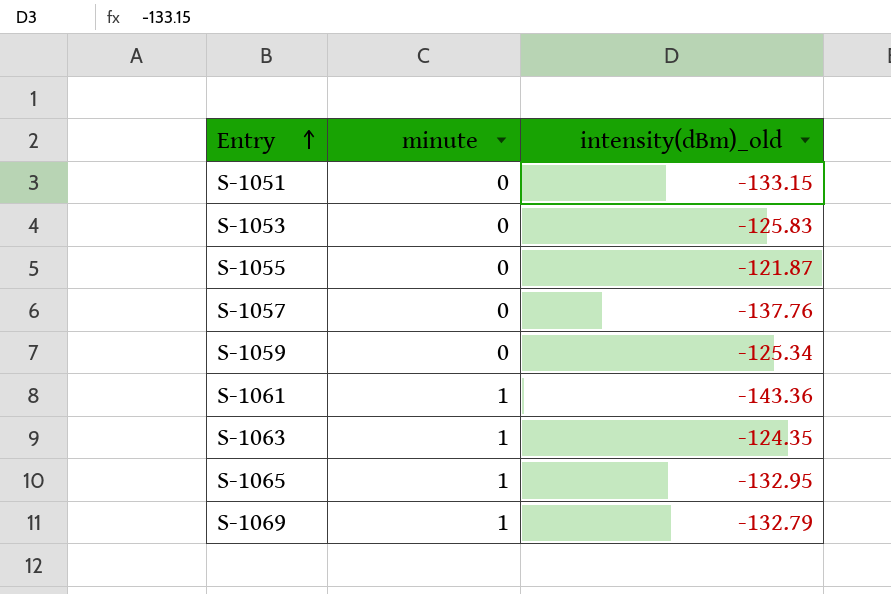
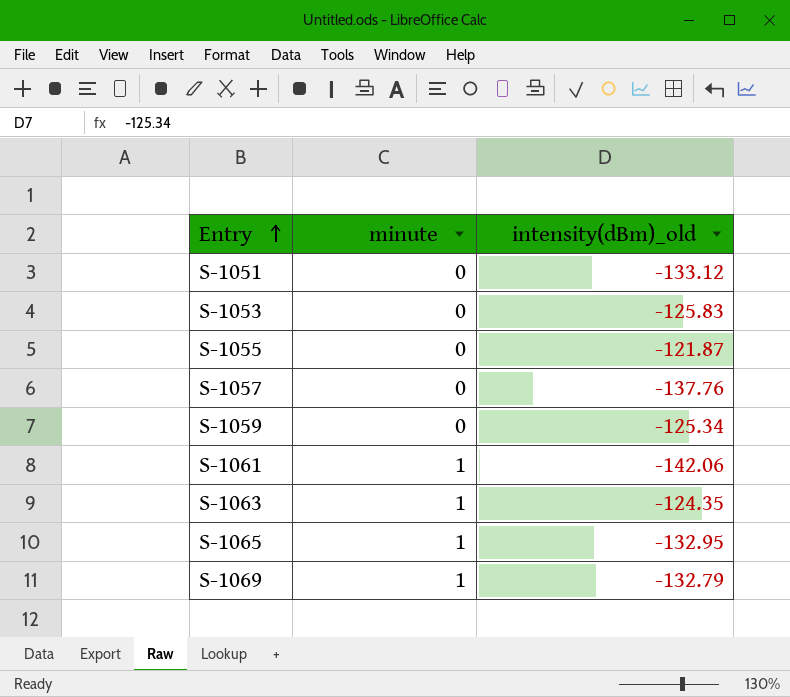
S-1051 | intensity(dBm)_old: -133.15 -> -133.12
S-1061 | intensity(dBm)_old: -143.36 -> -142.06

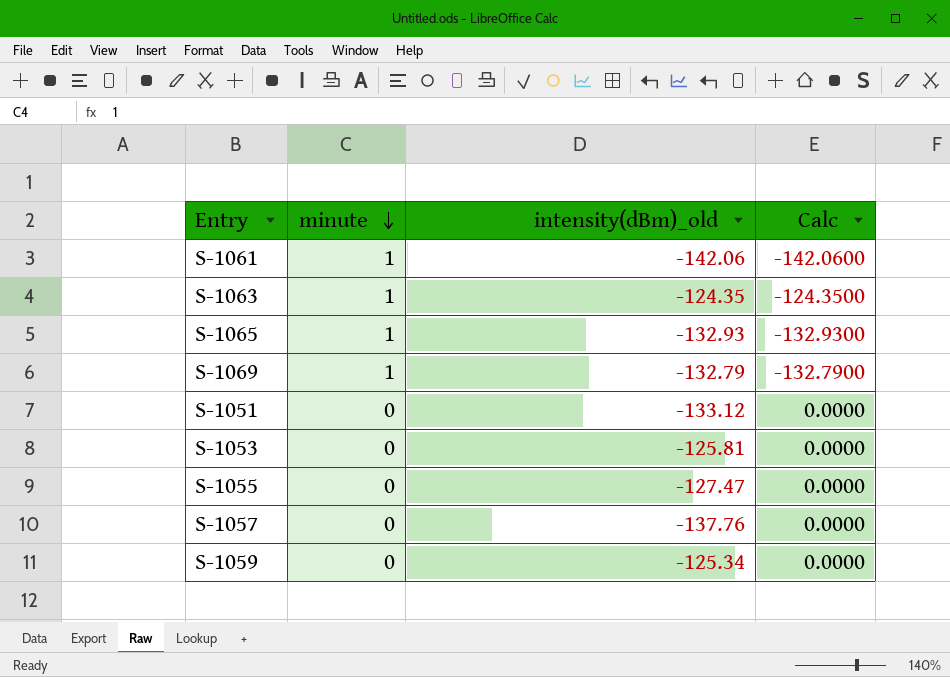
row order: Entry ascending -> minute descending
column Calc | formula: none -> [minute] * [intensity(dBm)_old]
S-1065 | intensity(dBm)_old: -132.95 -> -132.93
S-1053 | intensity(dBm)_old: -125.83 -> -125.81
S-1055 | intensity(dBm)_old: -121.87 -> -127.47

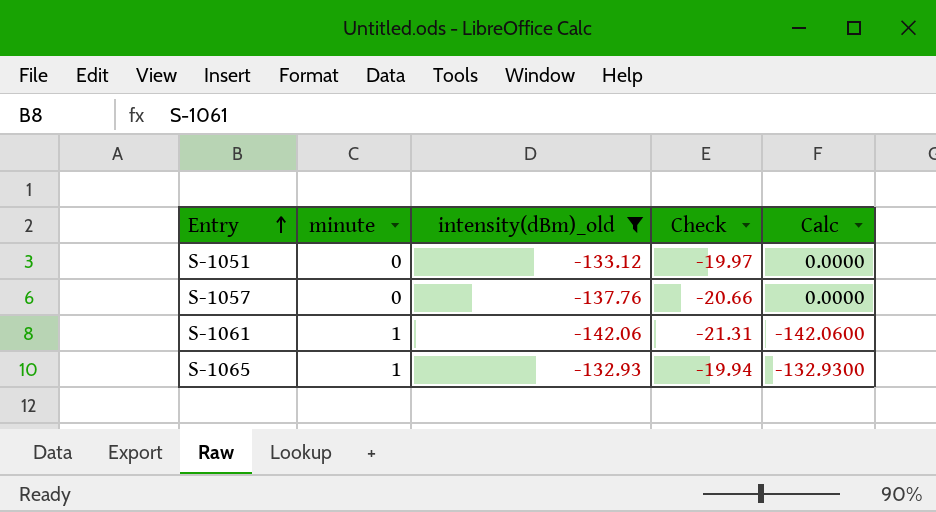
filter: none -> intensity(dBm)_old <= -132.93
row order: minute descending -> Entry ascending
column Check | formula: none -> [intensity(dBm)_old] * 0.15

